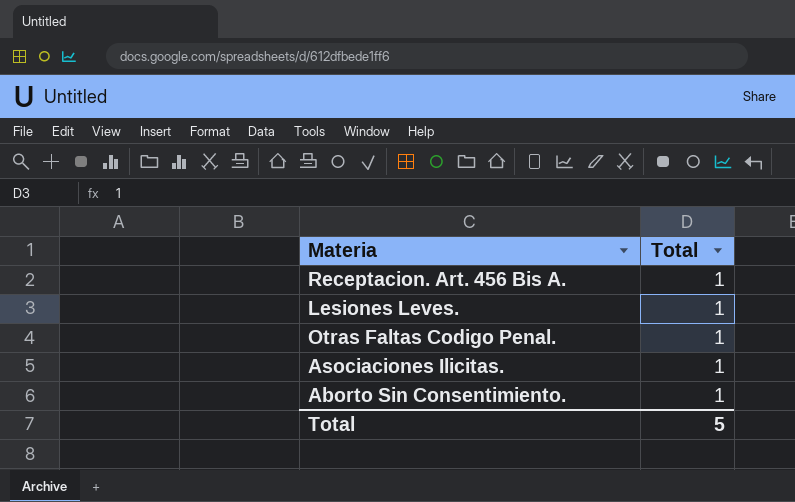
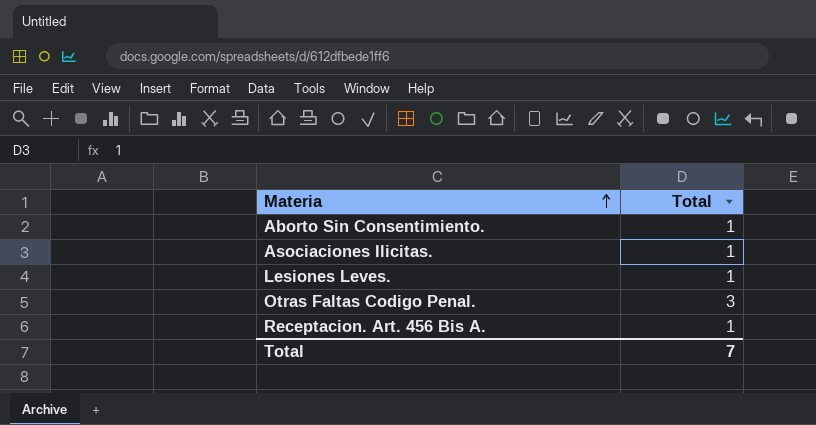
row order: none -> Materia ascending
Otras Faltas Codigo Penal. | Total: 1 -> 3
Total | Total: 5 -> 7

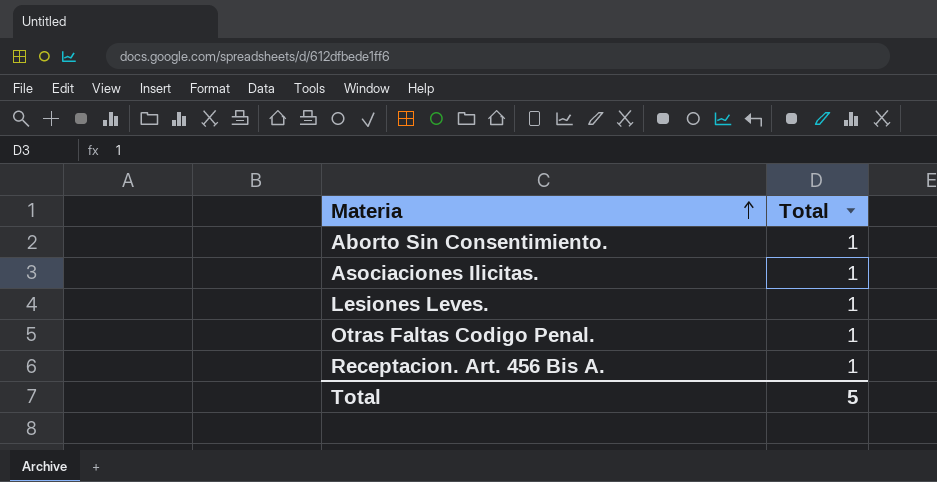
Otras Faltas Codigo Penal. | Total: 3 -> 1
Total | Total: 7 -> 5

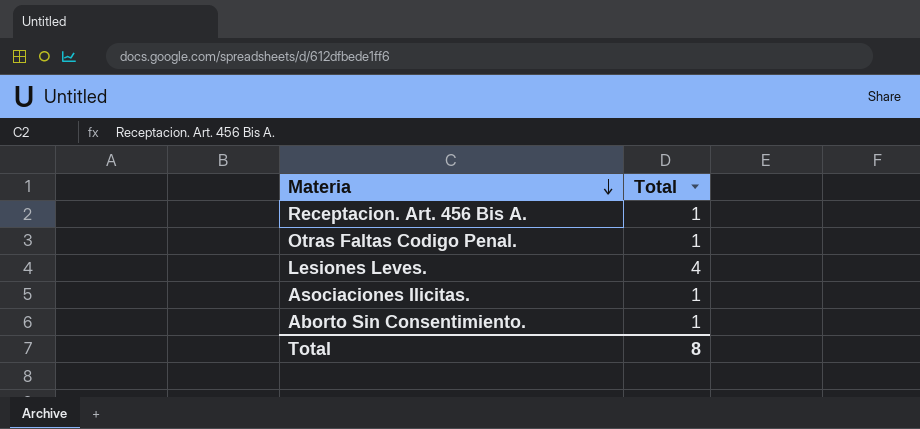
row order: Materia ascending -> Materia descending
Lesiones Leves. | Total: 1 -> 4
Total | Total: 5 -> 8

